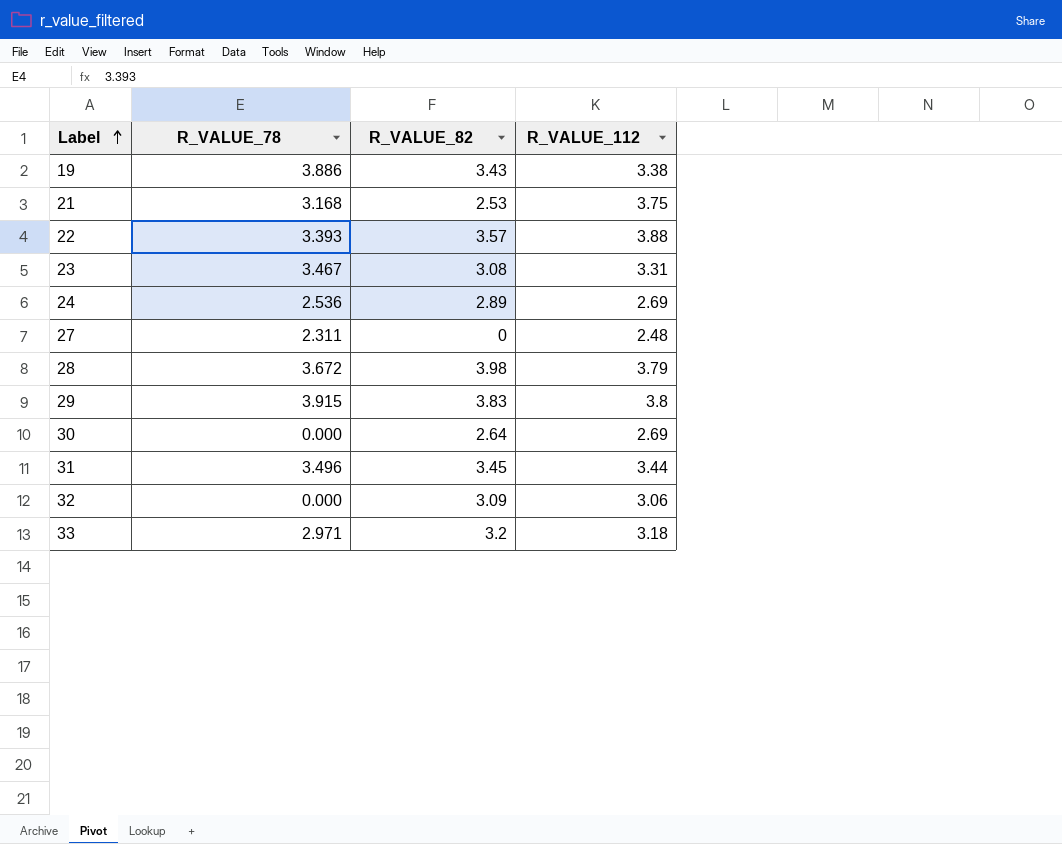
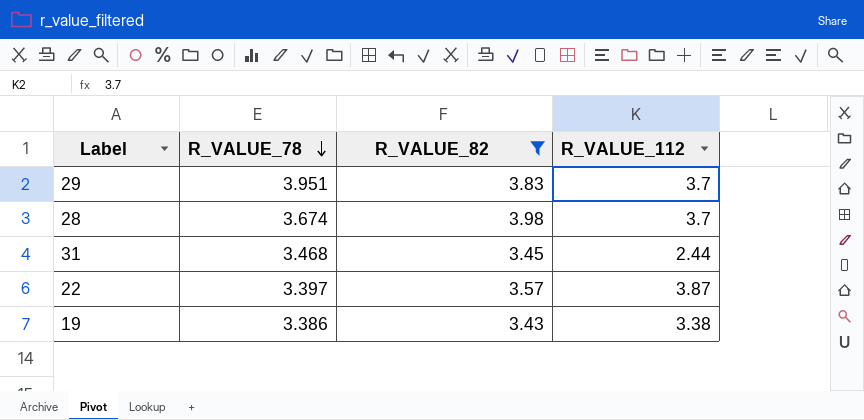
filter: none -> R_VALUE_82 >= 3.43
row order: Label ascending -> R_VALUE_78 descending
29 | R_VALUE_78: 3.915 -> 3.951
29 | R_VALUE_112: 3.8 -> 3.7
28 | R_VALUE_78: 3.672 -> 3.674
28 | R_VALUE_112: 3.79 -> 3.7
31 | R_VALUE_78: 3.496 -> 3.468
31 | R_VALUE_112: 3.44 -> 2.44
22 | R_VALUE_78: 3.393 -> 3.397
22 | R_VALUE_112: 3.88 -> 3.87
19 | R_VALUE_78: 3.886 -> 3.386

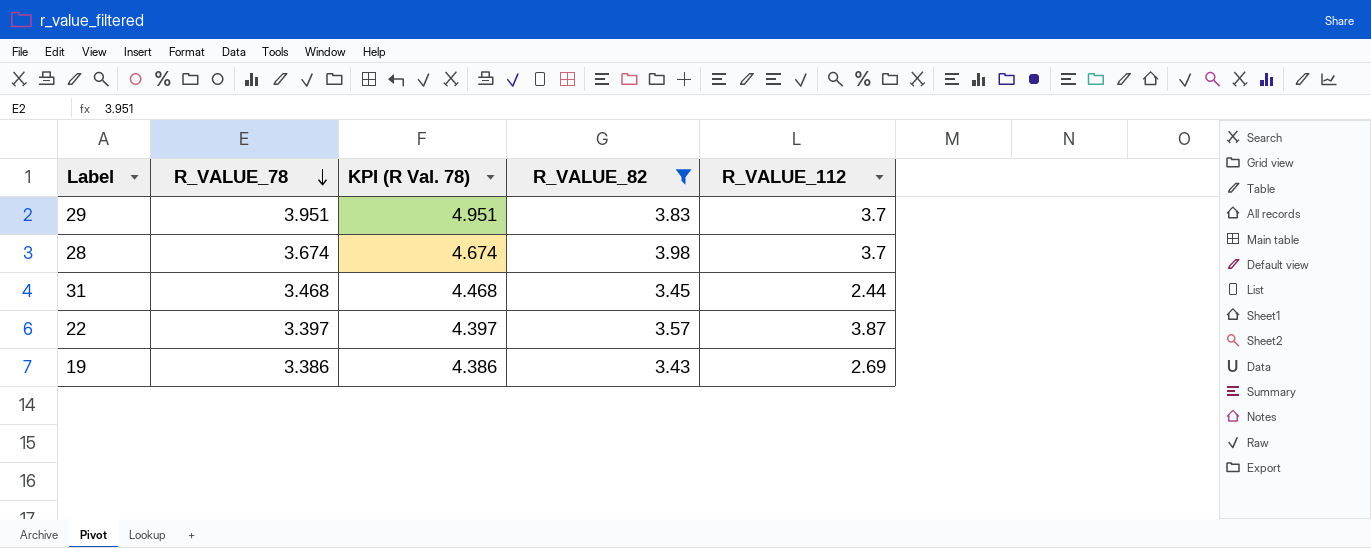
column KPI (R Val. 78) | formula: none -> [R_VALUE_78] + 1
19 | R_VALUE_112: 3.38 -> 2.69

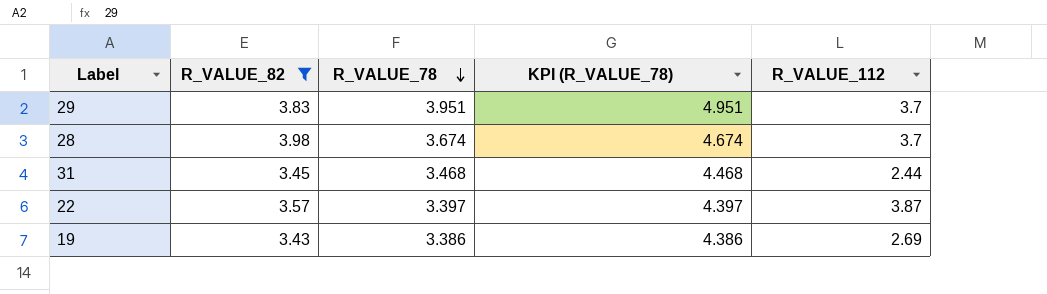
column R_VALUE_82 | position: 4 -> 2
column name: KPI (R Val. 78) -> KPI (R_VALUE_78)

